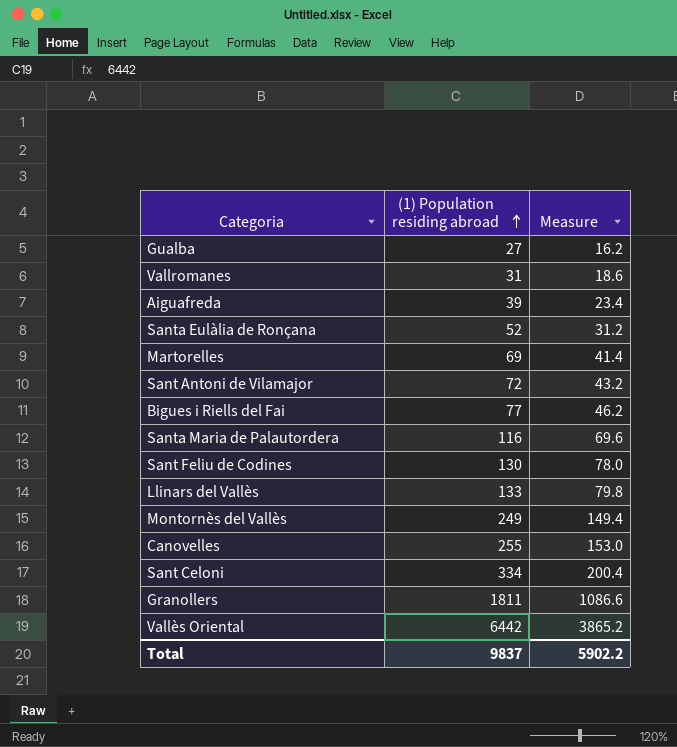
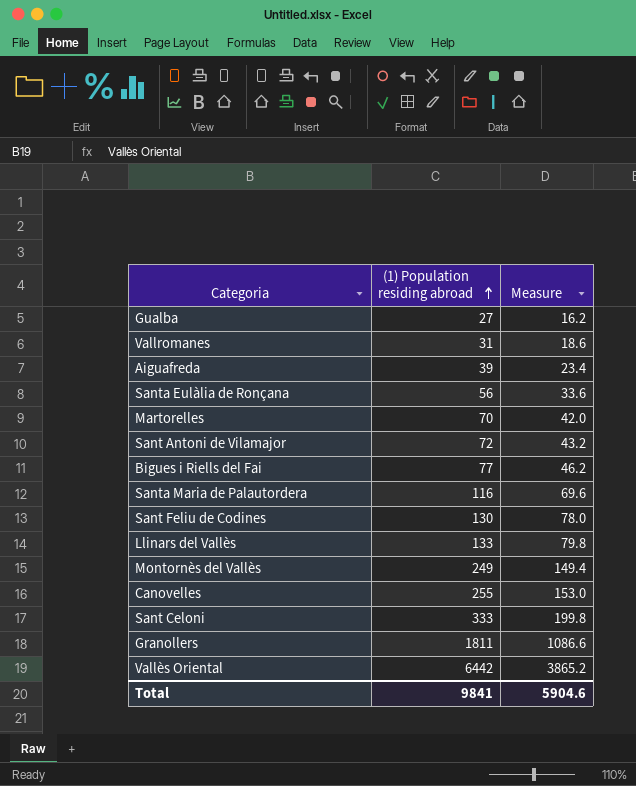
Santa Eulàlia de Ronçana | (1) Population residing abroad: 52 -> 56
Santa Eulàlia de Ronçana | Measure: 31.2 -> 33.6
Martorelles | (1) Population residing abroad: 69 -> 70
Martorelles | Measure: 41.4 -> 42.0
Sant Celoni | (1) Population residing abroad: 334 -> 333
Sant Celoni | Measure: 200.4 -> 199.8
Total | (1) Population residing abroad: 9837 -> 9841
Total | Measure: 5902.2 -> 5904.6

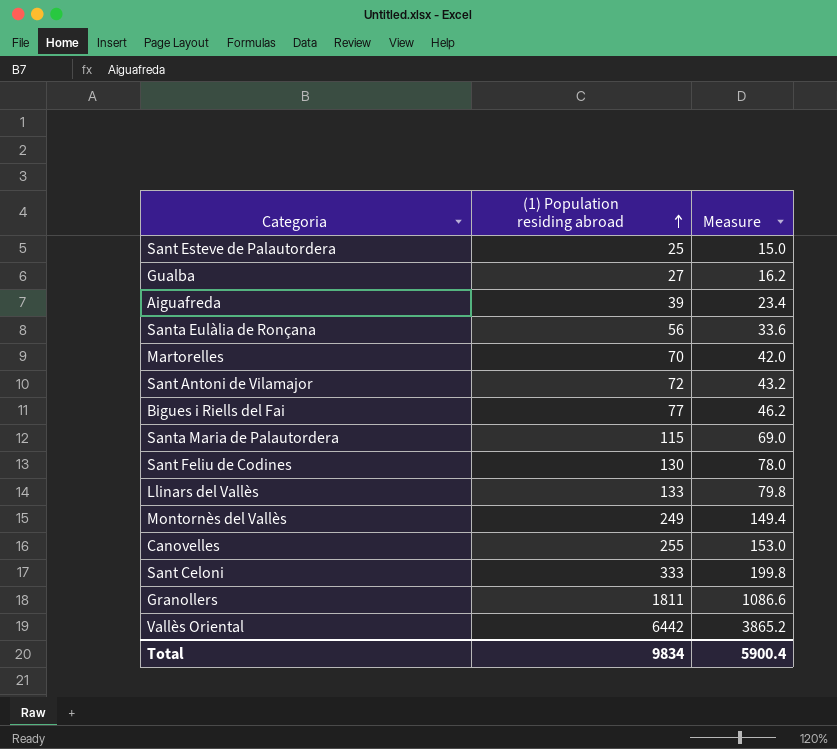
row Vallromanes: 31 | 18.6 -> none
row Sant Esteve de Palautordera: none -> 25 | 15.0
Santa Maria de Palautordera | (1) Population residing abroad: 116 -> 115
Santa Maria de Palautordera | Measure: 69.6 -> 69.0
Total | (1) Population residing abroad: 9841 -> 9834
Total | Measure: 5904.6 -> 5900.4

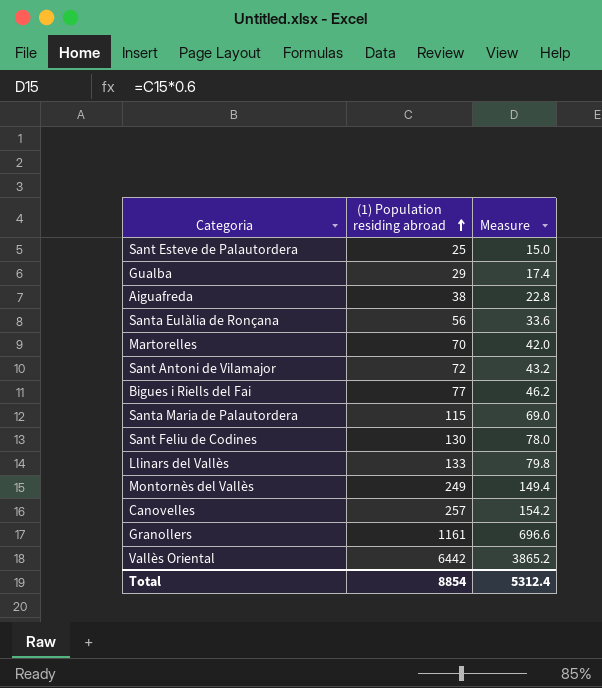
row Sant Celoni: 333 | 199.8 -> none
Gualba | (1) Population residing abroad: 27 -> 29
Gualba | Measure: 16.2 -> 17.4
Aiguafreda | (1) Population residing abroad: 39 -> 38
Aiguafreda | Measure: 23.4 -> 22.8
Canovelles | (1) Population residing abroad: 255 -> 257
Canovelles | Measure: 153.0 -> 154.2
Granollers | (1) Population residing abroad: 1811 -> 1161
Granollers | Measure: 1086.6 -> 696.6
Total | (1) Population residing abroad: 9834 -> 8854
Total | Measure: 5900.4 -> 5312.4

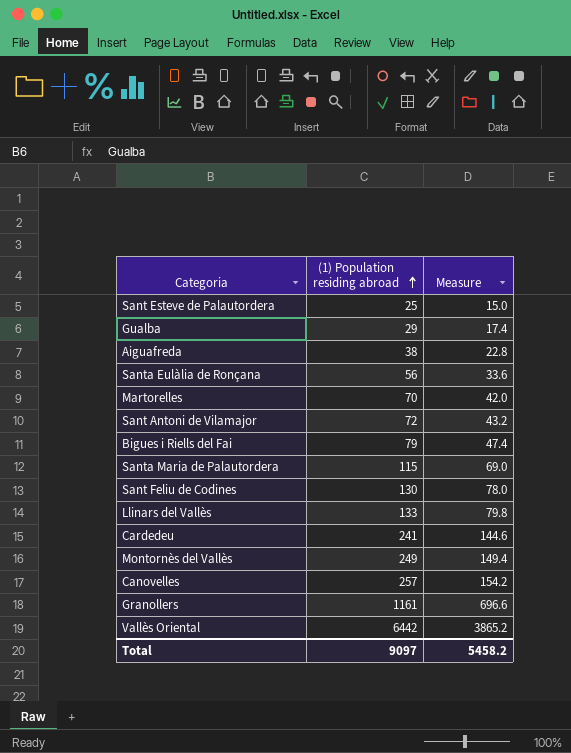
Bigues i Riells del Fai | (1) Population residing abroad: 77 -> 79
Bigues i Riells del Fai | Measure: 46.2 -> 47.4
row Cardedeu: none -> 241 | 144.6
Total | (1) Population residing abroad: 8854 -> 9097
Total | Measure: 5312.4 -> 5458.2

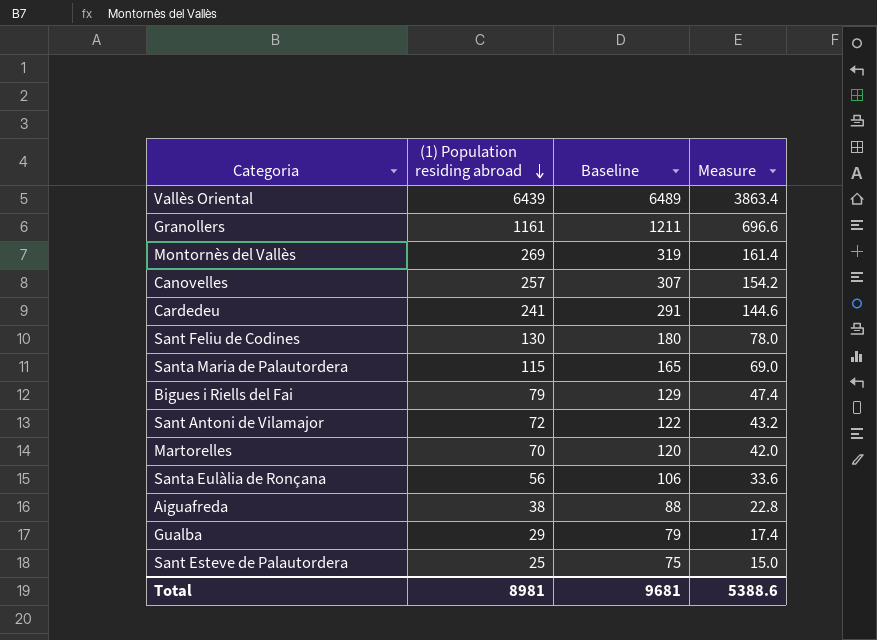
row order: (1) Population residing abroad ascending -> (1) Population residing abroad descending
column Baseline | formula: none -> [(1) Population residing abroad] + 50
row Llinars del Vallès: 133 | 79.8 -> none
Vallès Oriental | (1) Population residing abroad: 6442 -> 6439
Vallès Oriental | Measure: 3865.2 -> 3863.4
Montornès del Vallès | (1) Population residing abroad: 249 -> 269
Montornès del Vallès | Measure: 149.4 -> 161.4
Total | (1) Population residing abroad: 9097 -> 8981
Total | Measure: 5458.2 -> 5388.6

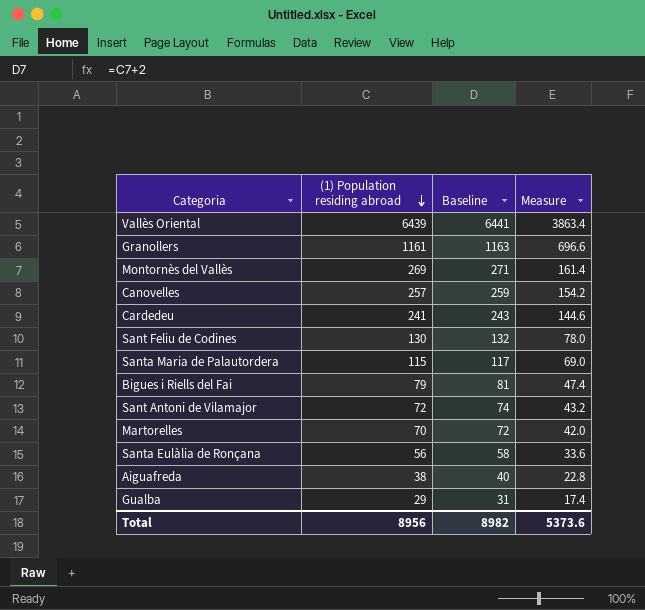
column Baseline | formula: [(1) Population residing abroad] + 50 -> [(1) Population residing abroad] + 2
row Sant Esteve de Palautordera: 25 | 75 | 15.0 -> none
Total | (1) Population residing abroad: 8981 -> 8956
Total | Baseline: 9681 -> 8982
Total | Measure: 5388.6 -> 5373.6

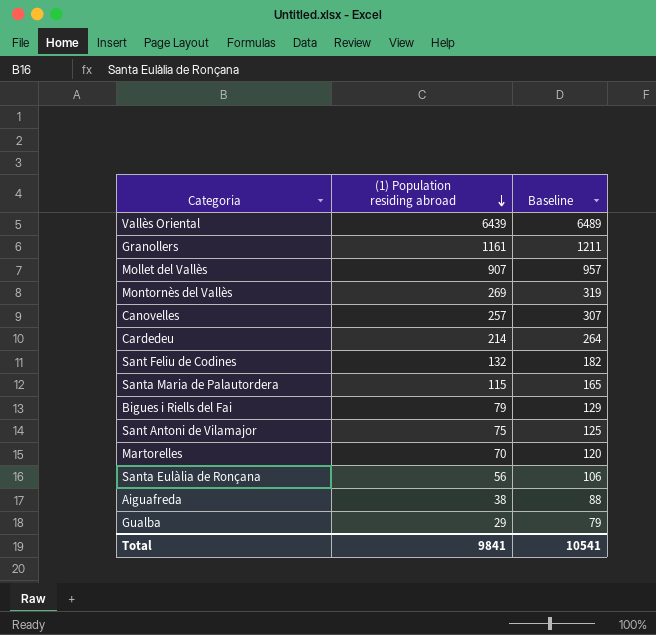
column Measure | formula: [(1) Population residing abroad] * 0.6 -> none
column Baseline | formula: [(1) Population residing abroad] + 2 -> [(1) Population residing abroad] + 50
row Mollet del Vallès: none -> 907 | 957
Cardedeu | (1) Population residing abroad: 241 -> 214
Sant Feliu de Codines | (1) Population residing abroad: 130 -> 132
Sant Antoni de Vilamajor | (1) Population residing abroad: 72 -> 75
Total | (1) Population residing abroad: 8956 -> 9841
Total | Baseline: 8982 -> 10541

